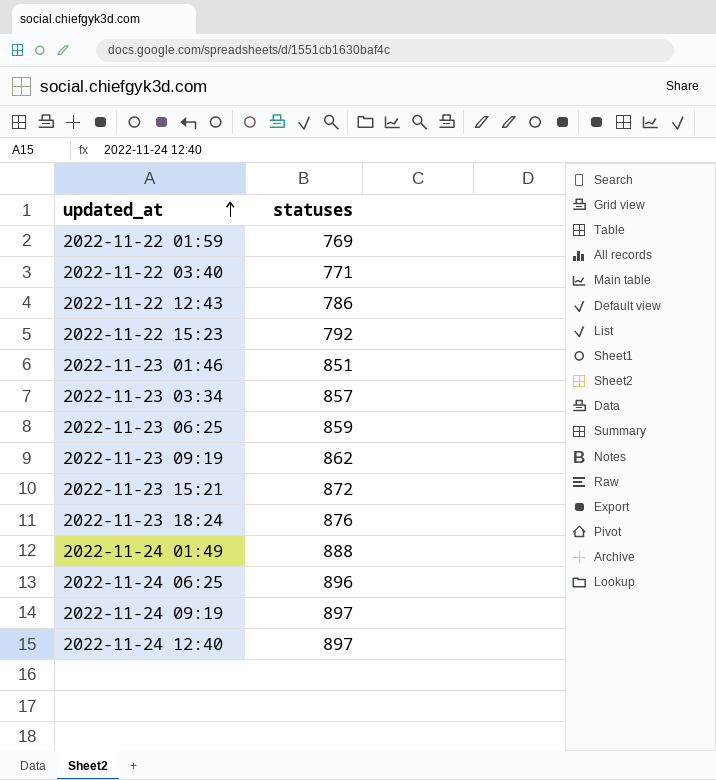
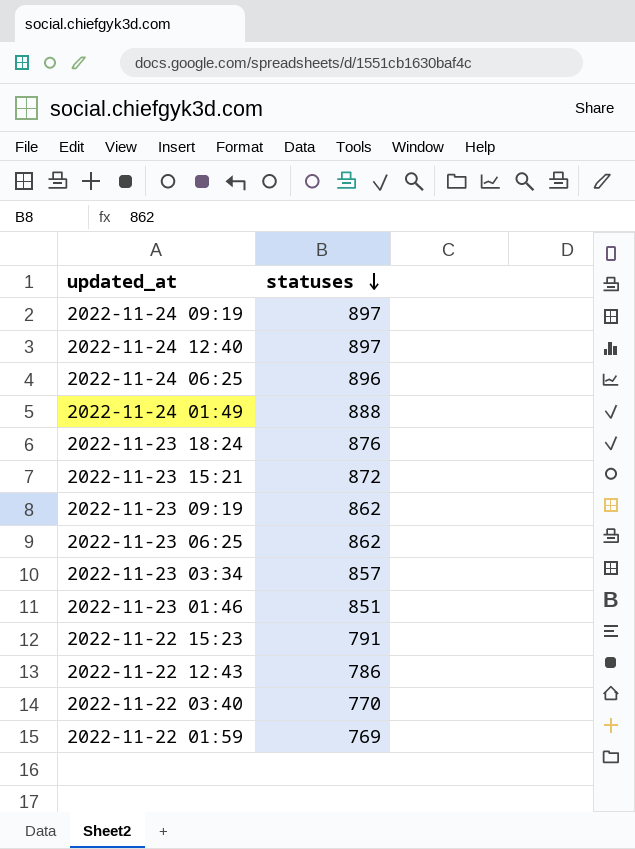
row order: updated_at ascending -> statuses descending
2022-11-23 06:25 | statuses: 859 -> 862
2022-11-22 15:23 | statuses: 792 -> 791
2022-11-22 03:40 | statuses: 771 -> 770

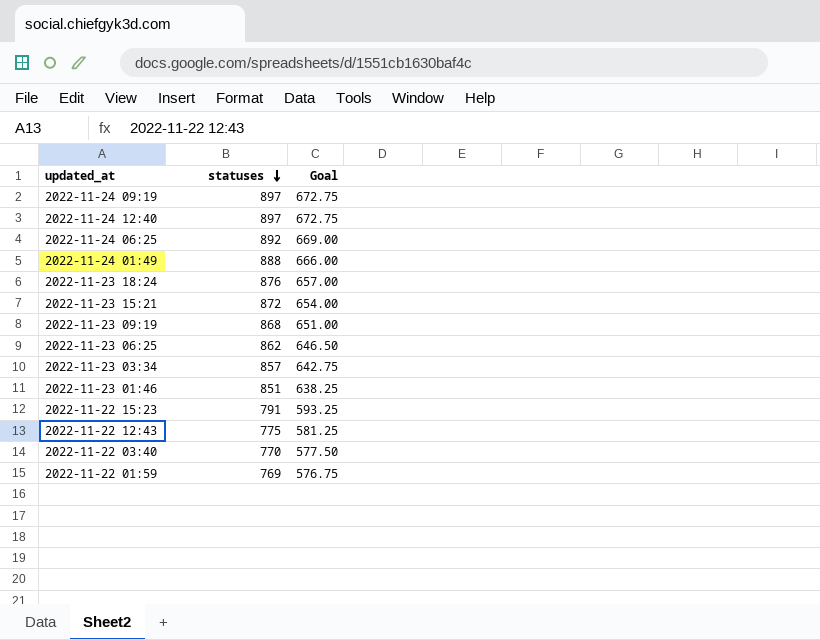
column Goal | formula: none -> [statuses] * 0.75
2022-11-24 06:25 | statuses: 896 -> 892
2022-11-23 09:19 | statuses: 862 -> 868
2022-11-22 12:43 | statuses: 786 -> 775

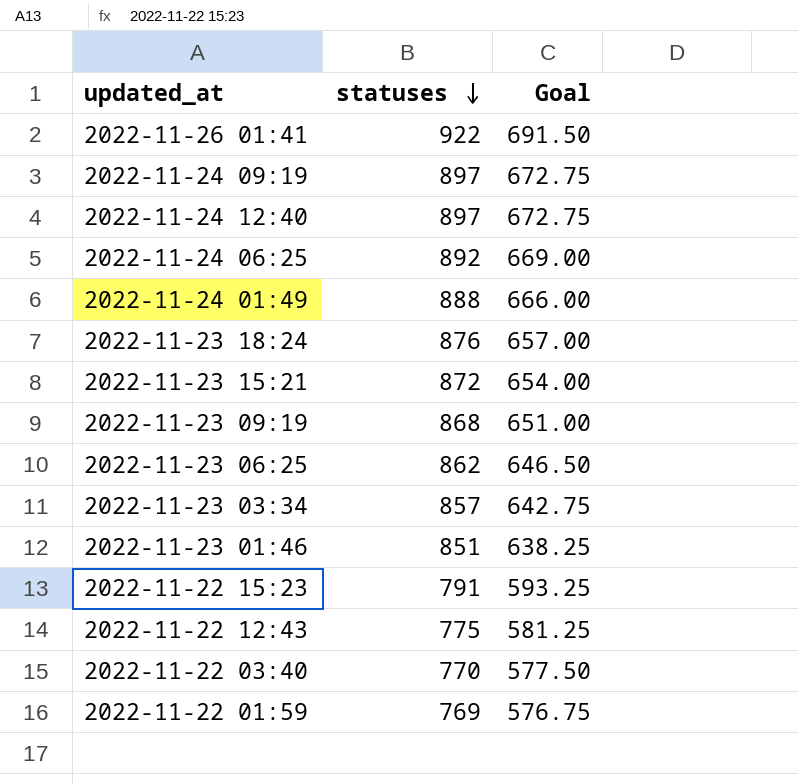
row 2022-11-26 01:41: none -> 922 | 691.50

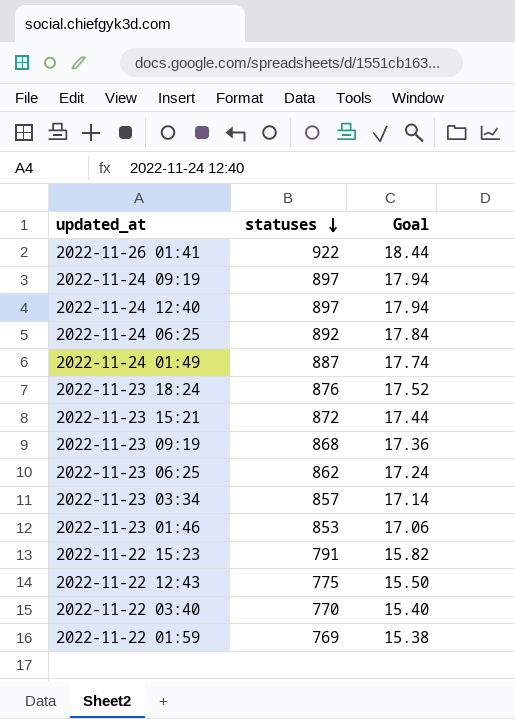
column Goal | formula: [statuses] * 0.75 -> [statuses] * 0.02
2022-11-24 01:49 | statuses: 888 -> 887
2022-11-23 01:46 | statuses: 851 -> 853

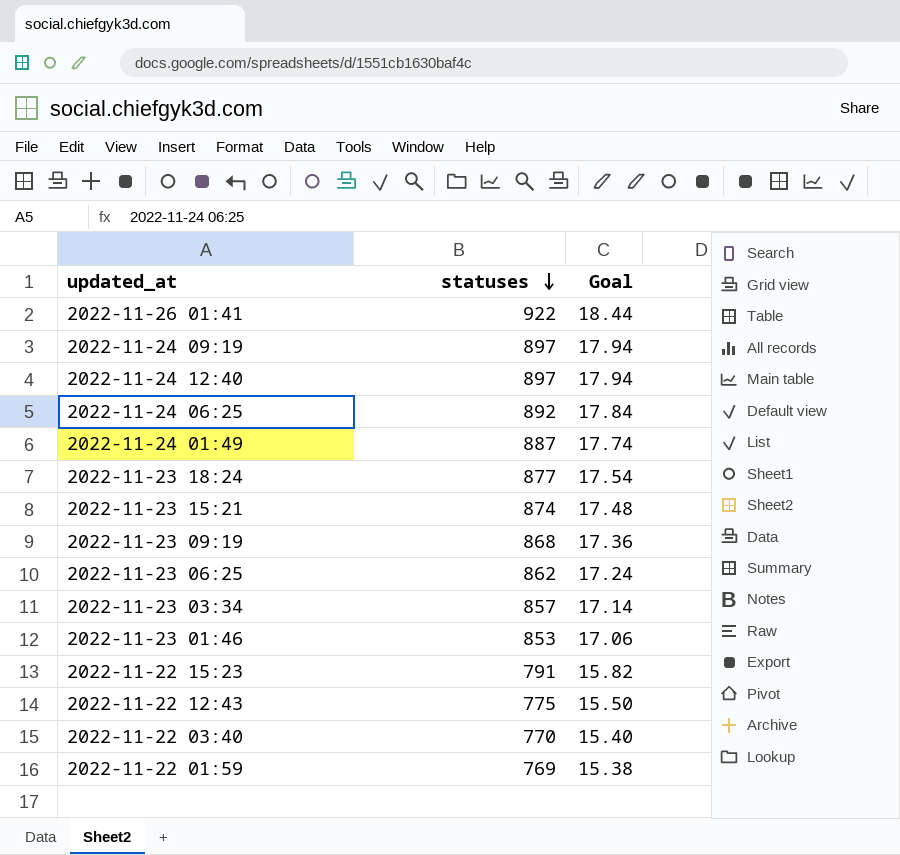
2022-11-23 18:24 | statuses: 876 -> 877
2022-11-23 18:24 | Goal: 17.52 -> 17.54
2022-11-23 15:21 | statuses: 872 -> 874
2022-11-23 15:21 | Goal: 17.44 -> 17.48

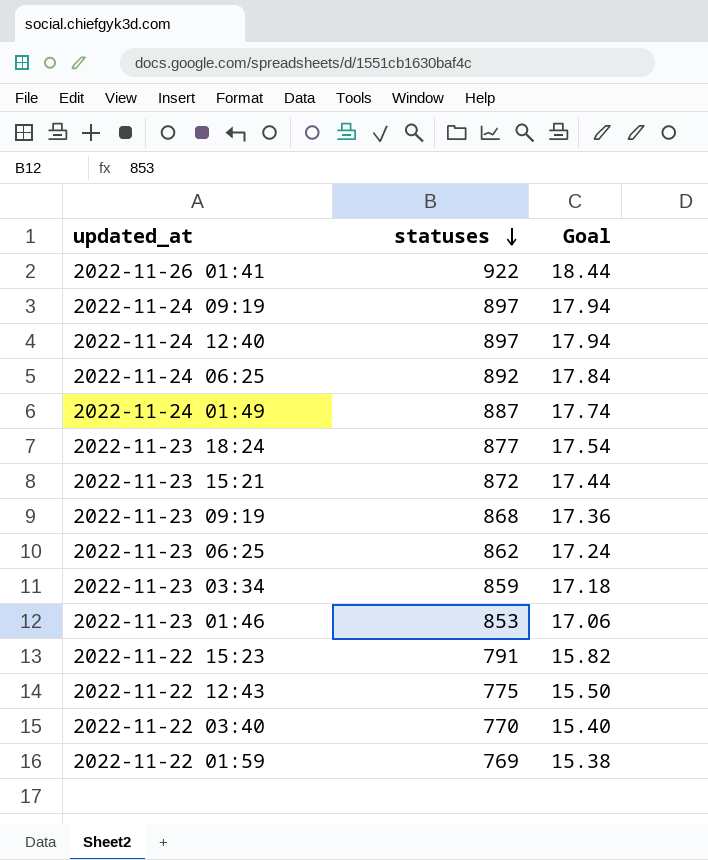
2022-11-23 15:21 | statuses: 874 -> 872
2022-11-23 15:21 | Goal: 17.48 -> 17.44
2022-11-23 03:34 | statuses: 857 -> 859
2022-11-23 03:34 | Goal: 17.14 -> 17.18

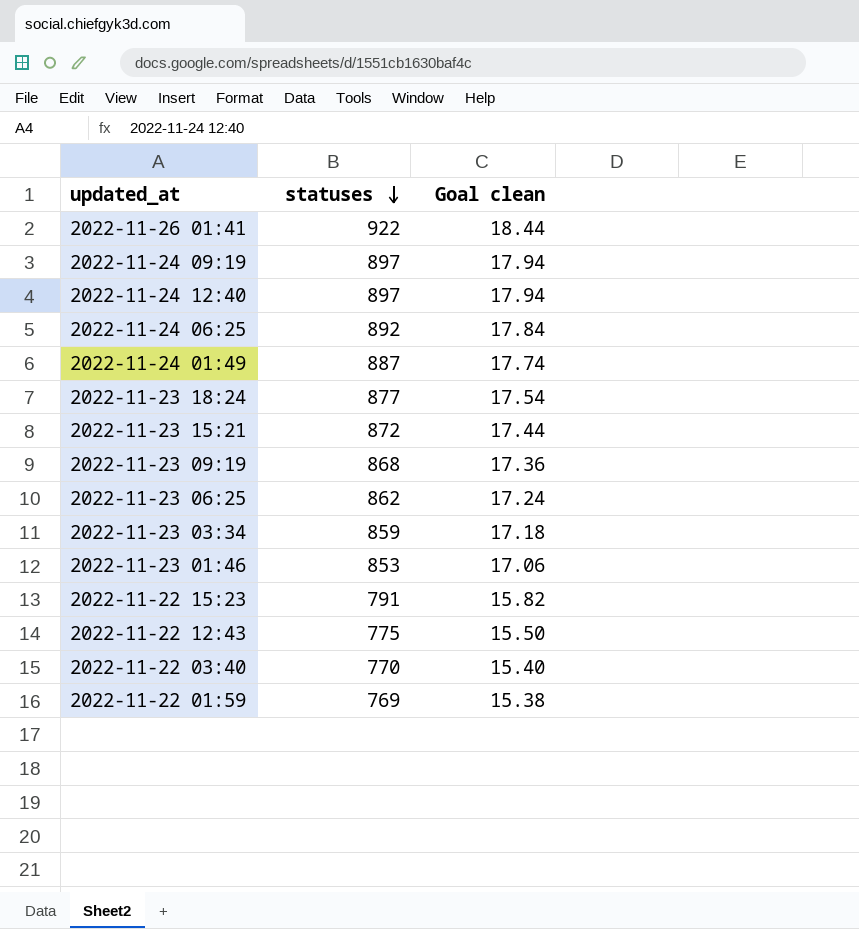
column name: Goal -> Goal clean

